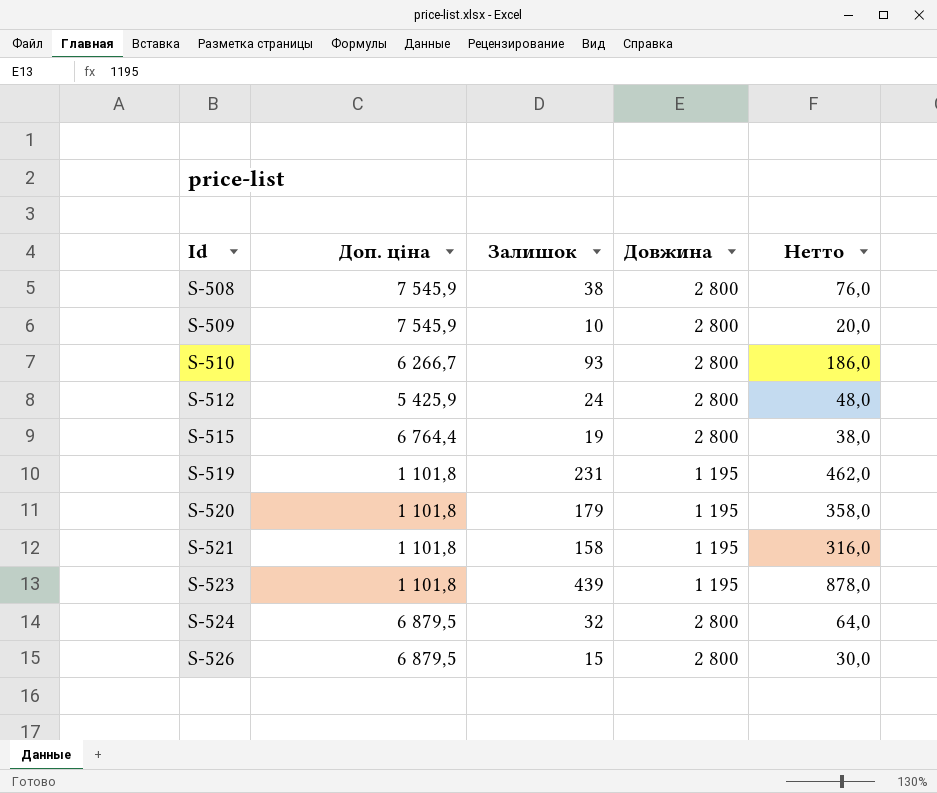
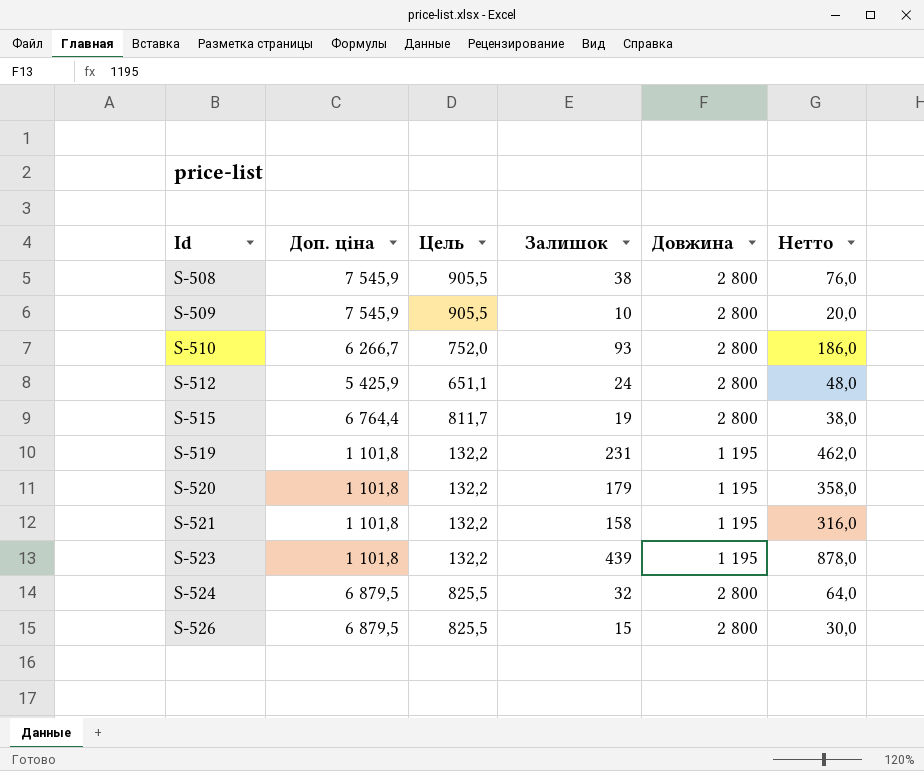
column Цель | formula: none -> [Доп. ціна] * 0,12

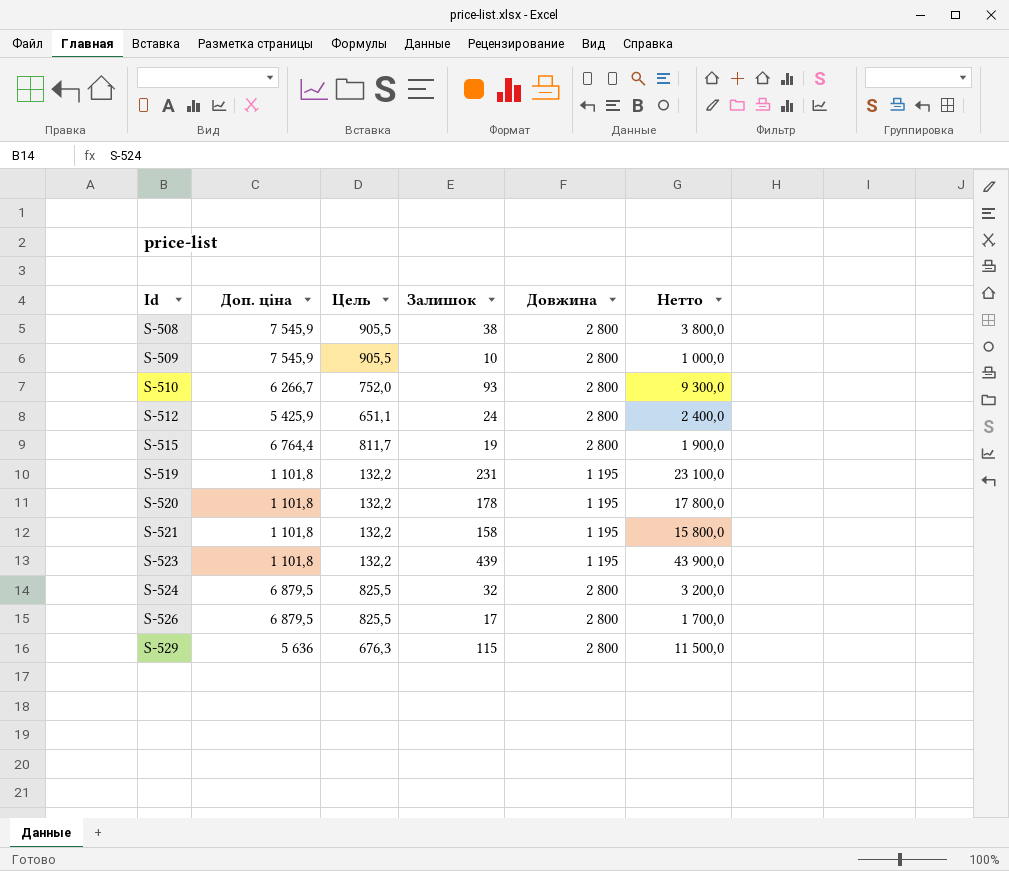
column Нетто | formula: [Залишок] * 2 -> [Залишок] * 100
S-520 | Залишок: 179 -> 178
S-526 | Залишок: 15 -> 17
row S-529: none -> 5 636 | 676,3 | 115 | 2 800 | 11 500,0

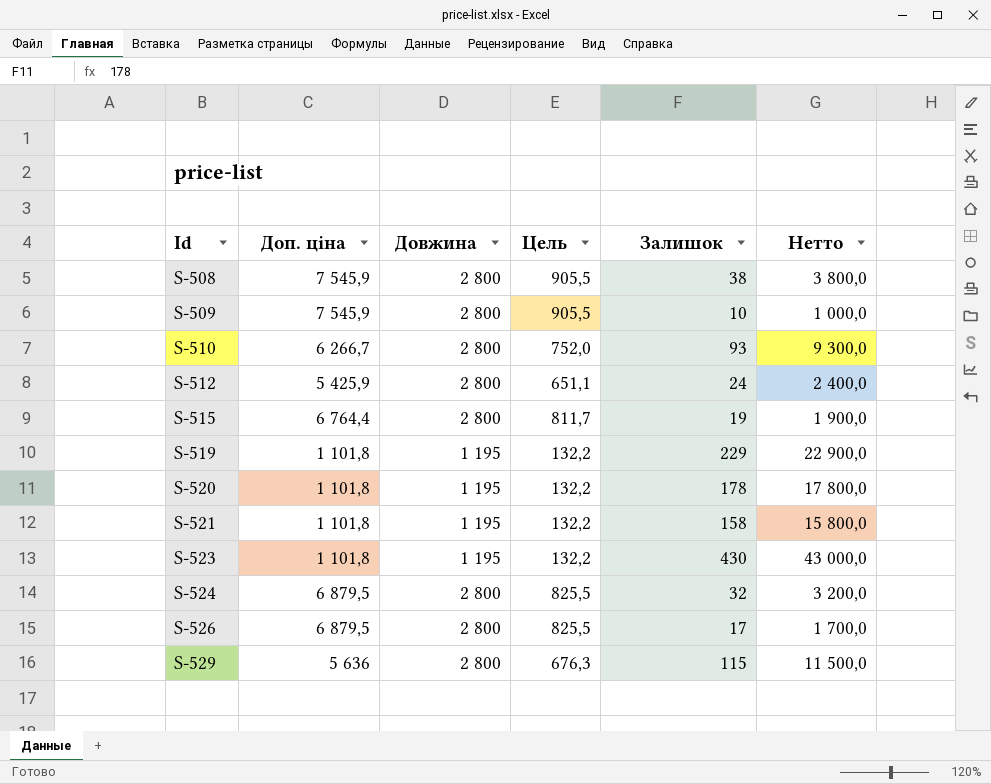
column Довжина | position: 5 -> 3
S-519 | Залишок: 231 -> 229
S-519 | Нетто: 23 100,0 -> 22 900,0
S-523 | Залишок: 439 -> 430
S-523 | Нетто: 43 900,0 -> 43 000,0

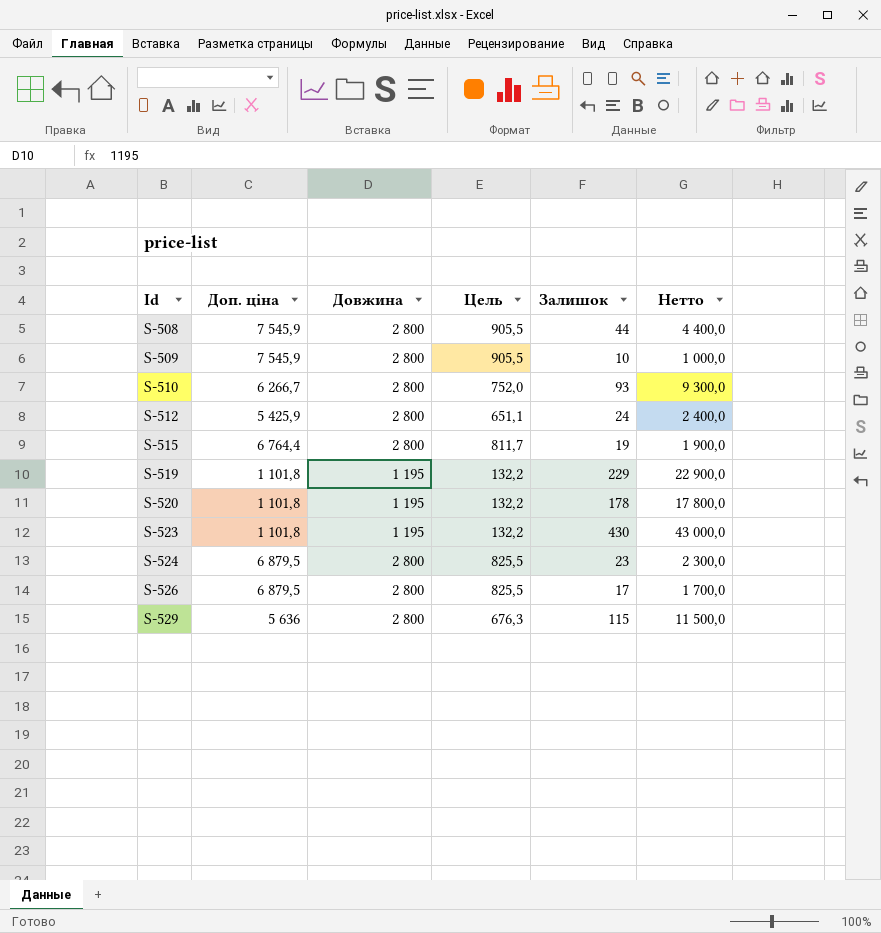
row S-521: 1 101,8 | 1 195 | 132,2 | 158 | 15 800,0 -> none
S-508 | Залишок: 38 -> 44
S-508 | Нетто: 3 800,0 -> 4 400,0
S-524 | Залишок: 32 -> 23
S-524 | Нетто: 3 200,0 -> 2 300,0

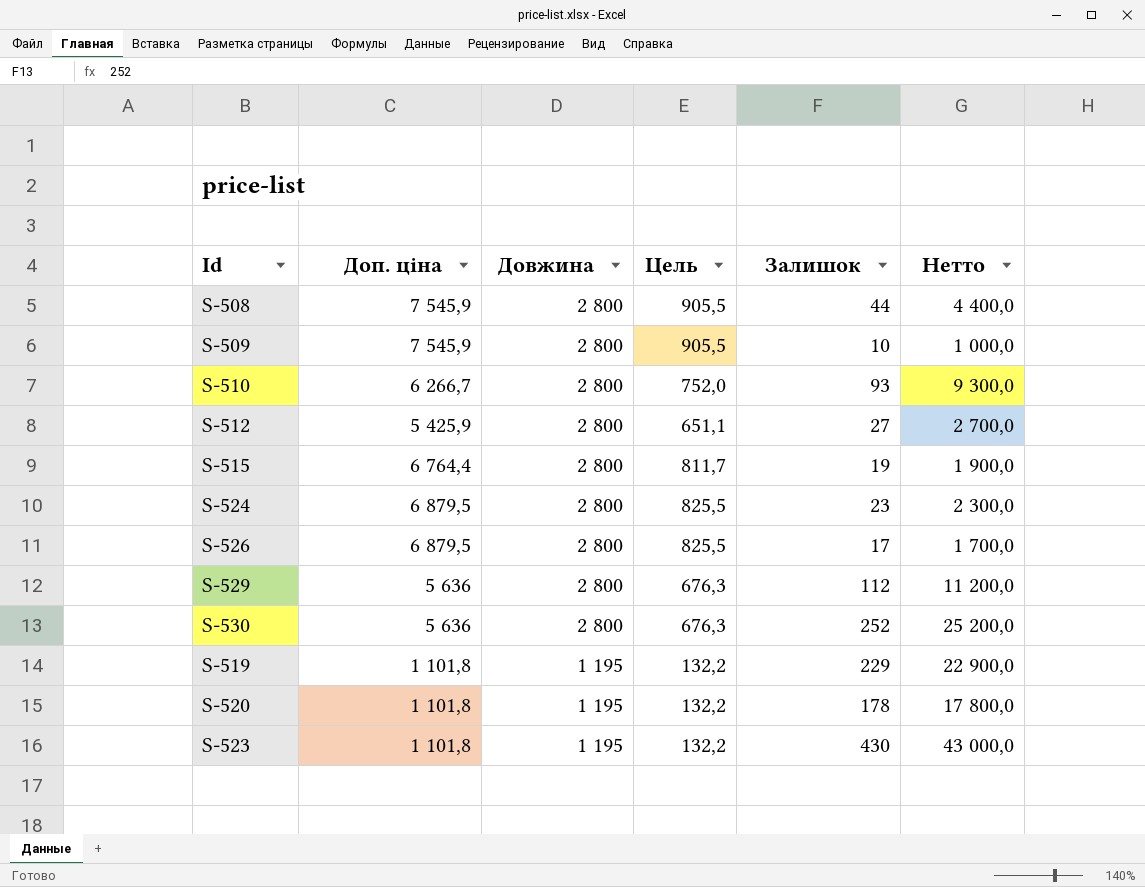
row order: Id ascending -> Довжина descending
S-512 | Залишок: 24 -> 27
S-512 | Нетто: 2 400,0 -> 2 700,0
S-529 | Залишок: 115 -> 112
S-529 | Нетто: 11 500,0 -> 11 200,0
row S-530: none -> 5 636 | 2 800 | 676,3 | 252 | 25 200,0

